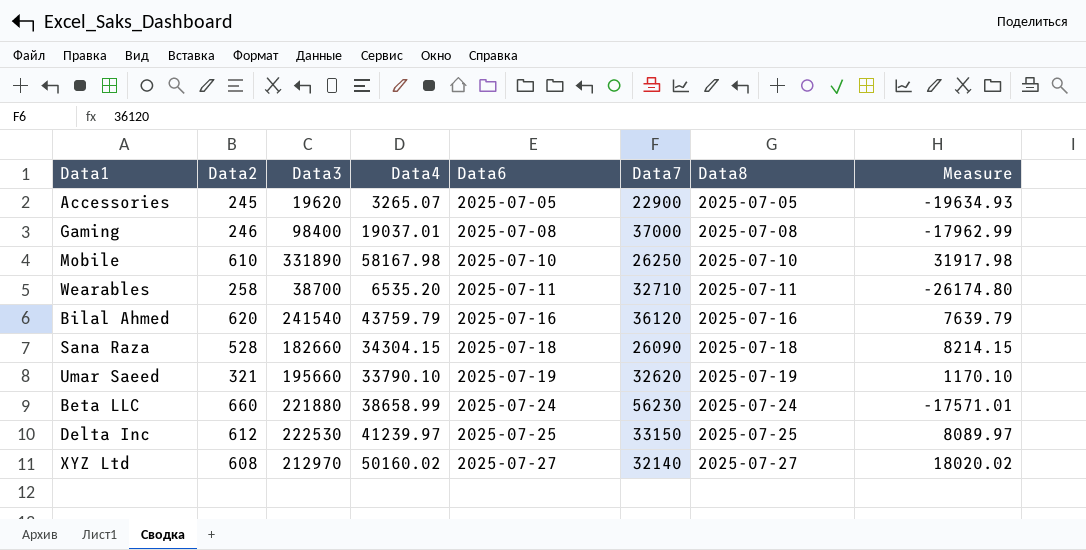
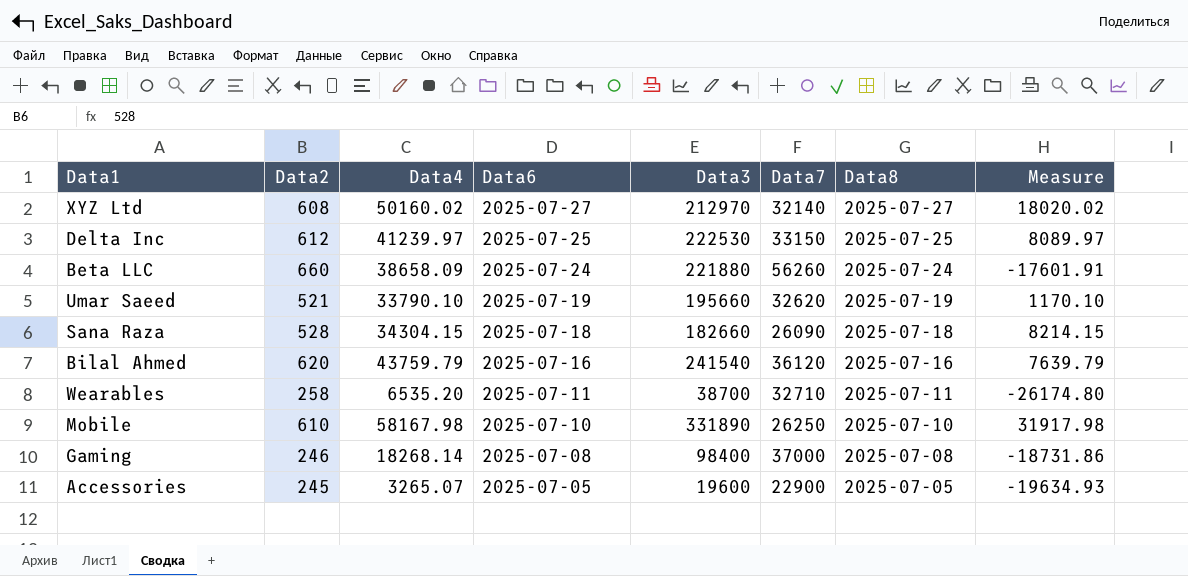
row order: Data6 ascending -> Data6 descending
column Data3 | position: 3 -> 5
Beta LLC | Data4: 38658.99 -> 38658.09
Beta LLC | Data7: 56230 -> 56260
Beta LLC | Measure: -17571.01 -> -17601.91
Umar Saeed | Data2: 321 -> 521
Gaming | Data4: 19037.01 -> 18268.14
Gaming | Measure: -17962.99 -> -18731.86
Accessories | Data3: 19620 -> 19600

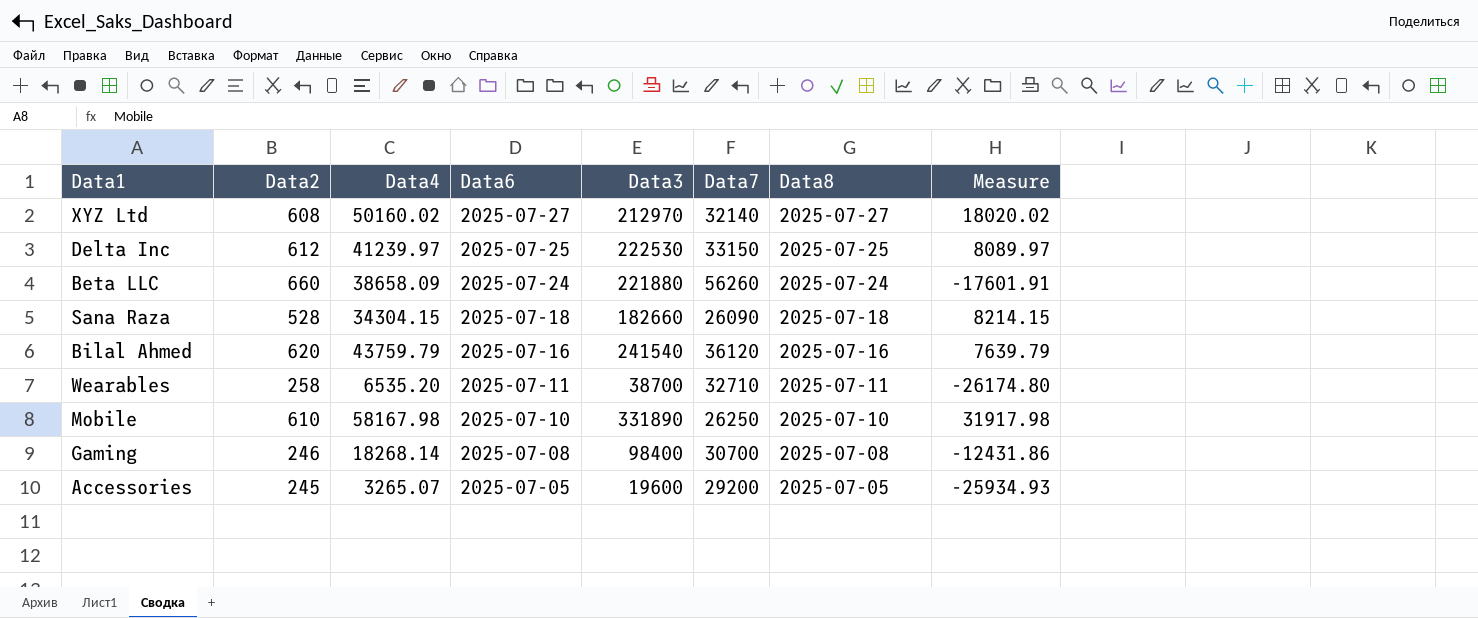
row Umar Saeed: 521 | 33790.10 | 2025-07-19 | 195660 | 32620 | 2025-07-19 | 1170.10 -> none
Gaming | Data7: 37000 -> 30700
Gaming | Measure: -18731.86 -> -12431.86
Accessories | Data7: 22900 -> 29200
Accessories | Measure: -19634.93 -> -25934.93

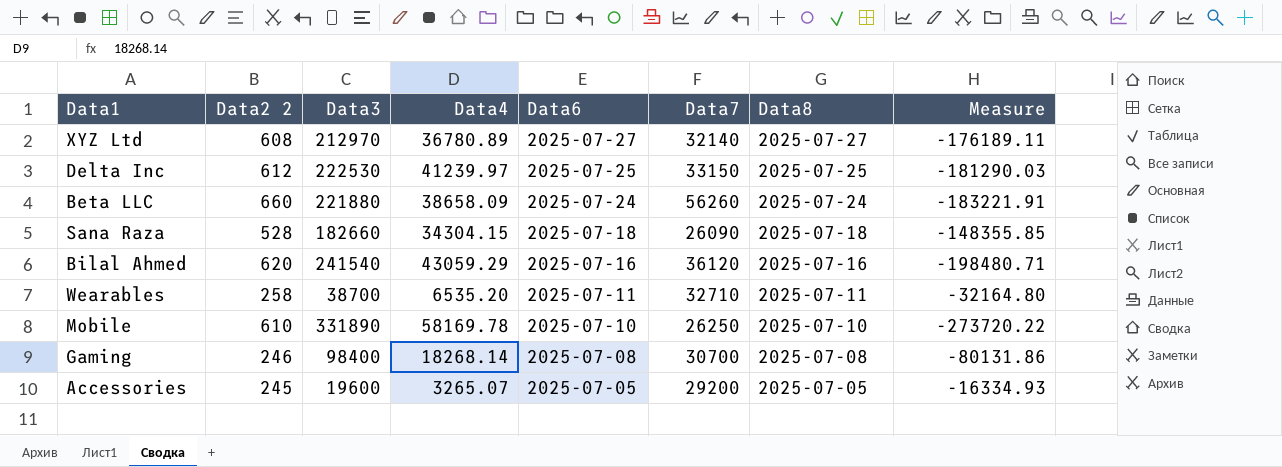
column name: Data2 -> Data2 2
column Data3 | position: 5 -> 3
column Measure | formula: [Data4] - [Data7] -> [Data4] - [Data3]
XYZ Ltd | Data4: 50160.02 -> 36780.89
Bilal Ahmed | Data4: 43759.79 -> 43059.29
Mobile | Data4: 58167.98 -> 58169.78

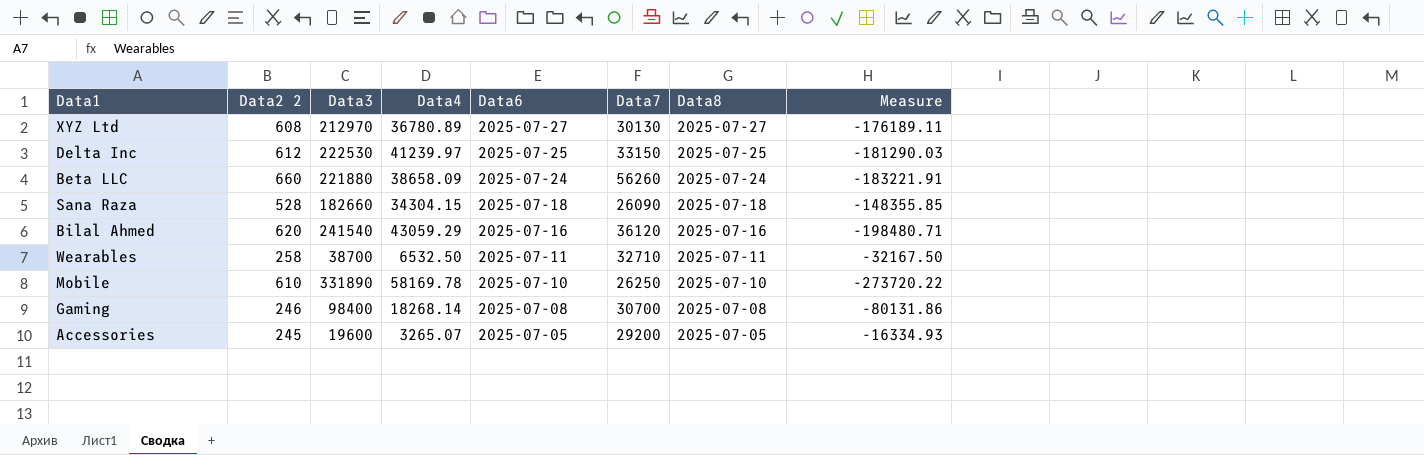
XYZ Ltd | Data7: 32140 -> 30130
Wearables | Data4: 6535.20 -> 6532.50
Wearables | Measure: -32164.80 -> -32167.50

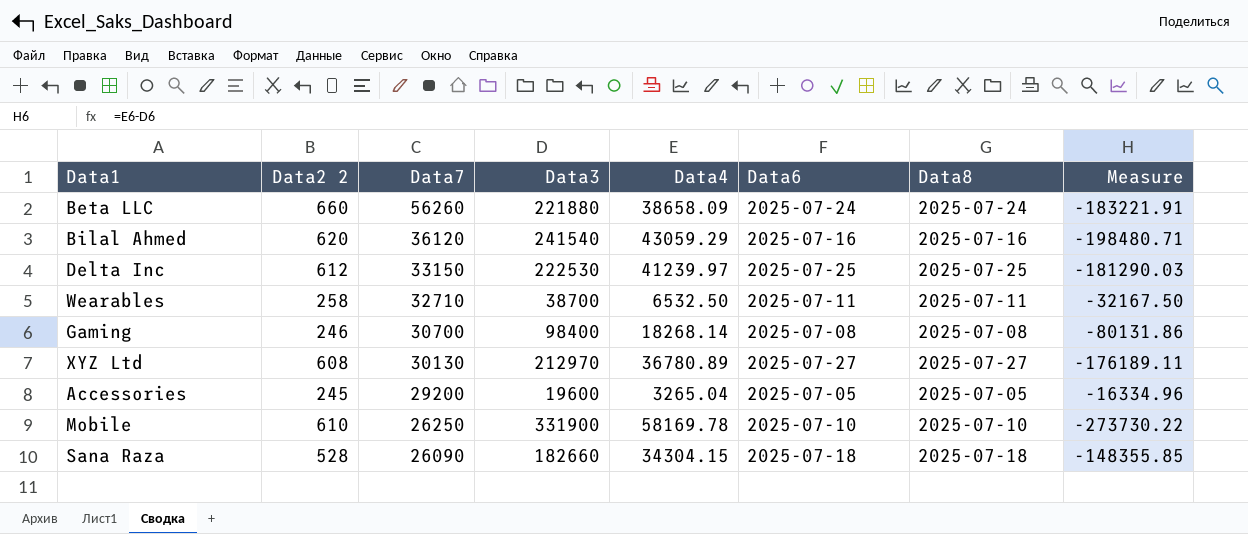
row order: Data6 descending -> Data7 descending
column Data7 | position: 6 -> 3
Accessories | Data4: 3265.07 -> 3265.04
Accessories | Measure: -16334.93 -> -16334.96
Mobile | Data3: 331890 -> 331900
Mobile | Measure: -273720.22 -> -273730.22

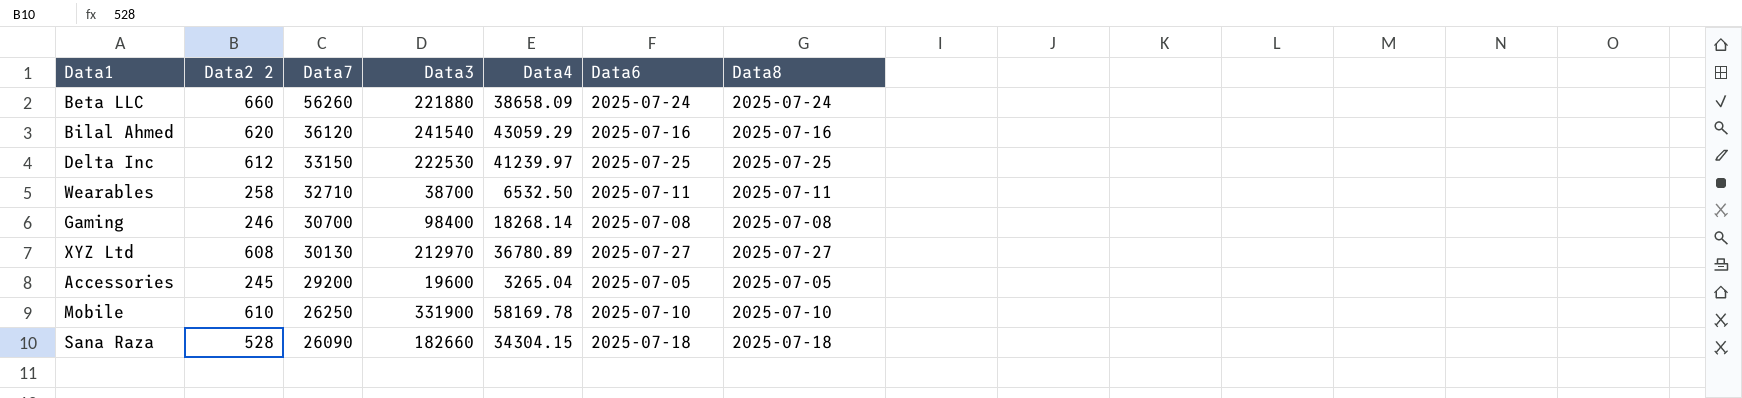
column Measure | formula: [Data4] - [Data3] -> none

